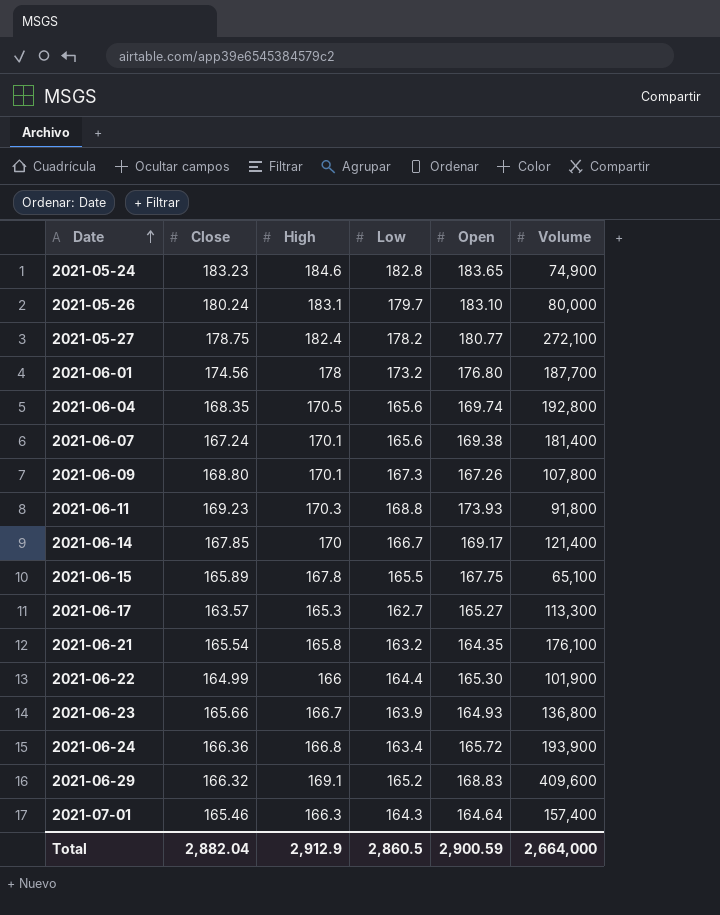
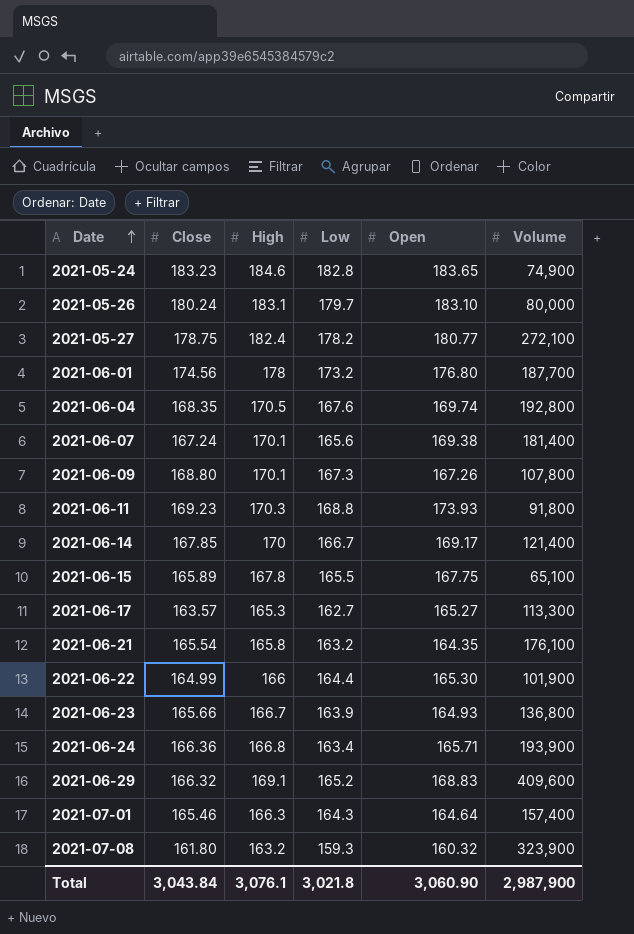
2021-06-04 | Low: 165.6 -> 167.6
2021-06-24 | Open: 165.72 -> 165.71
row 2021-07-08: none -> 161.80 | 163.2 | 159.3 | 160.32 | 323,900
Total | Close: 2,882.04 -> 3,043.84
Total | High: 2,912.9 -> 3,076.1
Total | Low: 2,860.5 -> 3,021.8
Total | Open: 2,900.59 -> 3,060.90
Total | Volume: 2,664,000 -> 2,987,900

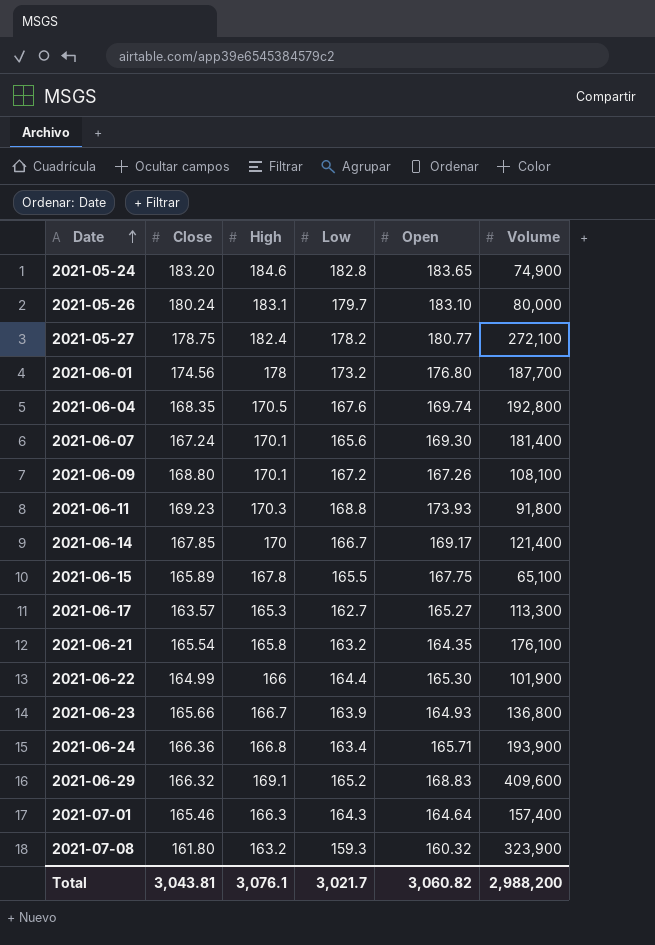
2021-05-24 | Close: 183.23 -> 183.20
2021-06-07 | Open: 169.38 -> 169.30
2021-06-09 | Low: 167.3 -> 167.2
2021-06-09 | Volume: 107,800 -> 108,100
Total | Close: 3,043.84 -> 3,043.81
Total | Low: 3,021.8 -> 3,021.7
Total | Open: 3,060.90 -> 3,060.82
Total | Volume: 2,987,900 -> 2,988,200

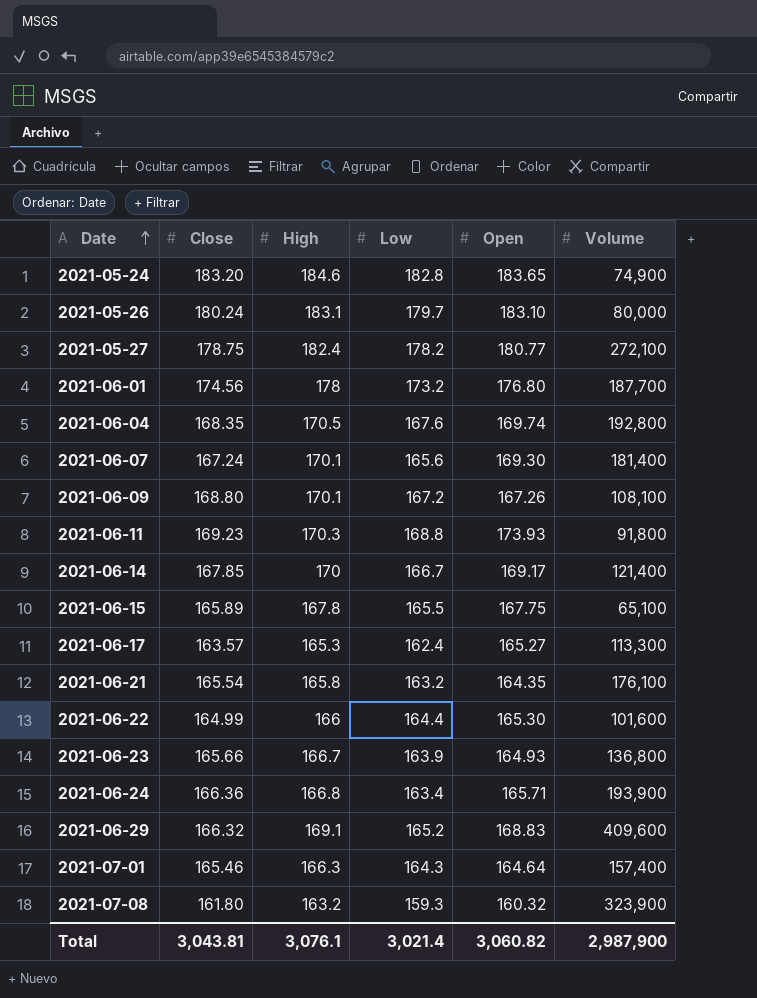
2021-06-17 | Low: 162.7 -> 162.4
2021-06-22 | Volume: 101,900 -> 101,600
Total | Low: 3,021.7 -> 3,021.4
Total | Volume: 2,988,200 -> 2,987,900

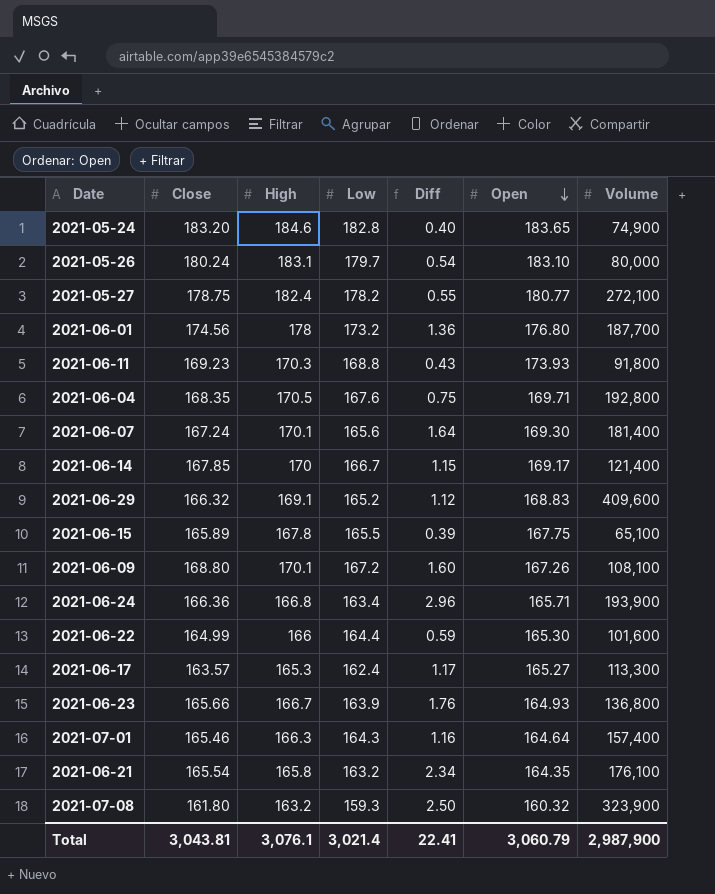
row order: Date ascending -> Open descending
column Diff | formula: none -> [Close] - [Low]
2021-06-04 | Open: 169.74 -> 169.71
Total | Open: 3,060.82 -> 3,060.79

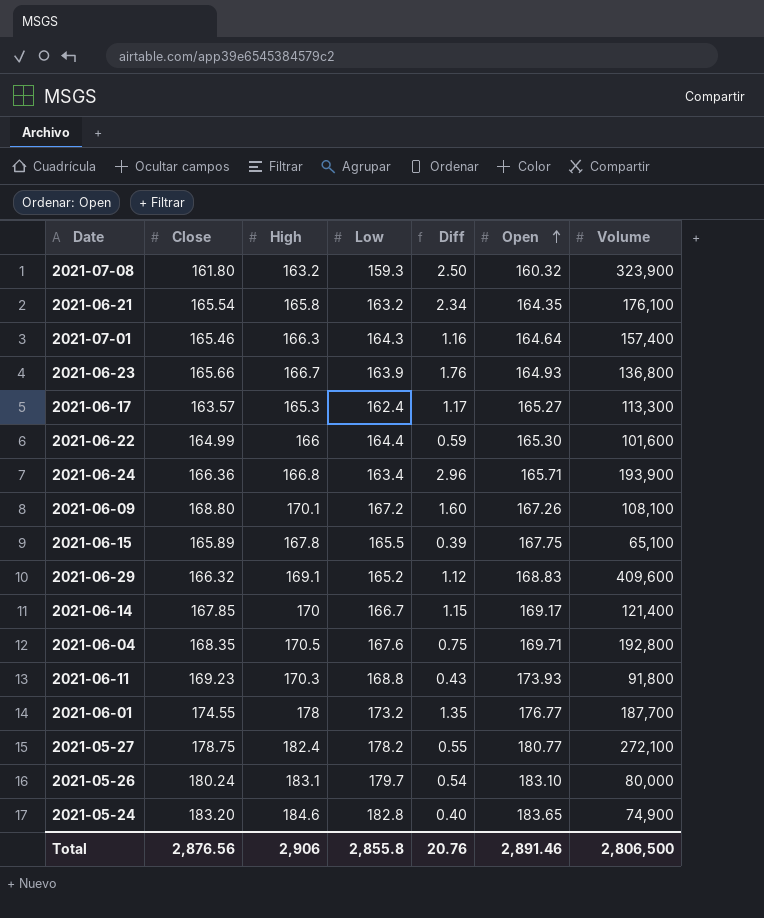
row order: Open descending -> Open ascending
row 2021-06-07: 167.24 | 170.1 | 165.6 | 1.64 | 169.30 | 181,400 -> none
2021-06-01 | Close: 174.56 -> 174.55
2021-06-01 | Diff: 1.36 -> 1.35
2021-06-01 | Open: 176.80 -> 176.77
Total | Close: 3,043.81 -> 2,876.56
Total | High: 3,076.1 -> 2,906
Total | Low: 3,021.4 -> 2,855.8
Total | Diff: 22.41 -> 20.76
Total | Open: 3,060.79 -> 2,891.46
Total | Volume: 2,987,900 -> 2,806,500

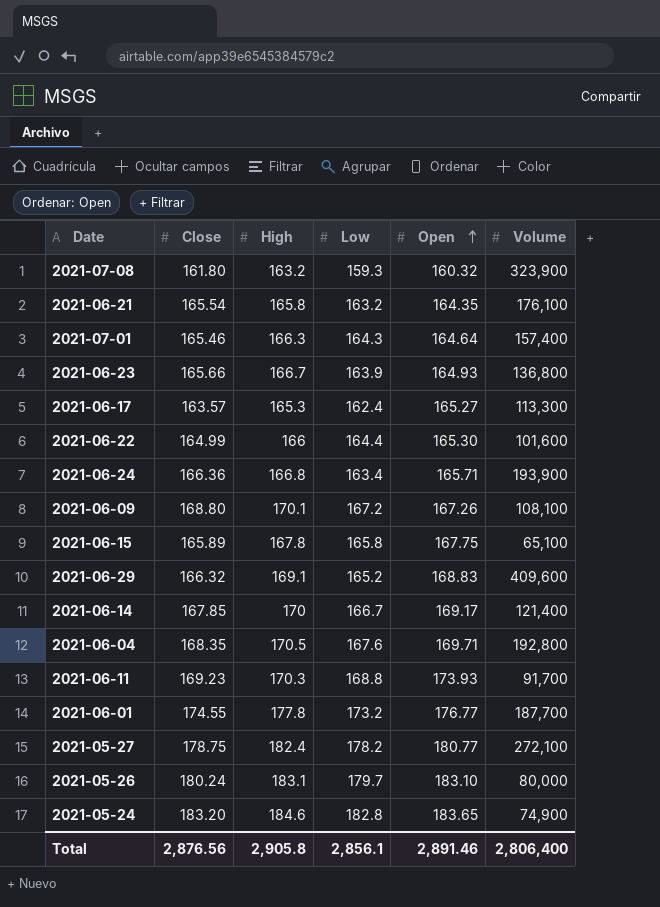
column Diff | formula: [Close] - [Low] -> none
2021-06-15 | Low: 165.5 -> 165.8
2021-06-11 | Volume: 91,800 -> 91,700
2021-06-01 | High: 178 -> 177.8
Total | High: 2,906 -> 2,905.8
Total | Low: 2,855.8 -> 2,856.1
Total | Volume: 2,806,500 -> 2,806,400

